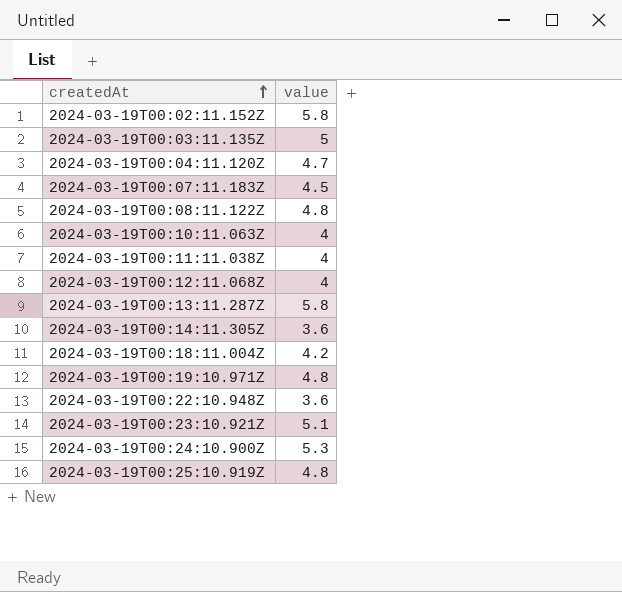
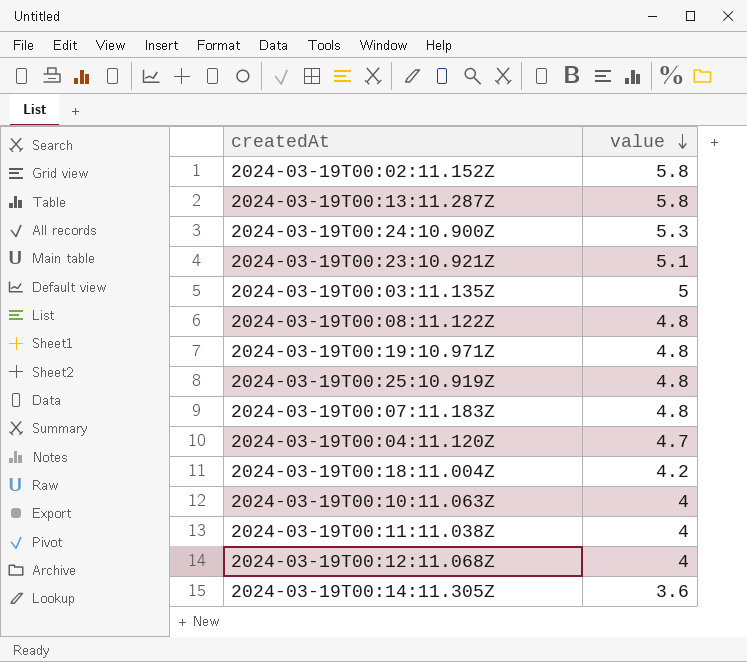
row order: createdAt ascending -> value descending
row 2024-03-19T00:22:10.948Z: 3.6 -> none
2024-03-19T00:07:11.183Z | value: 4.5 -> 4.8

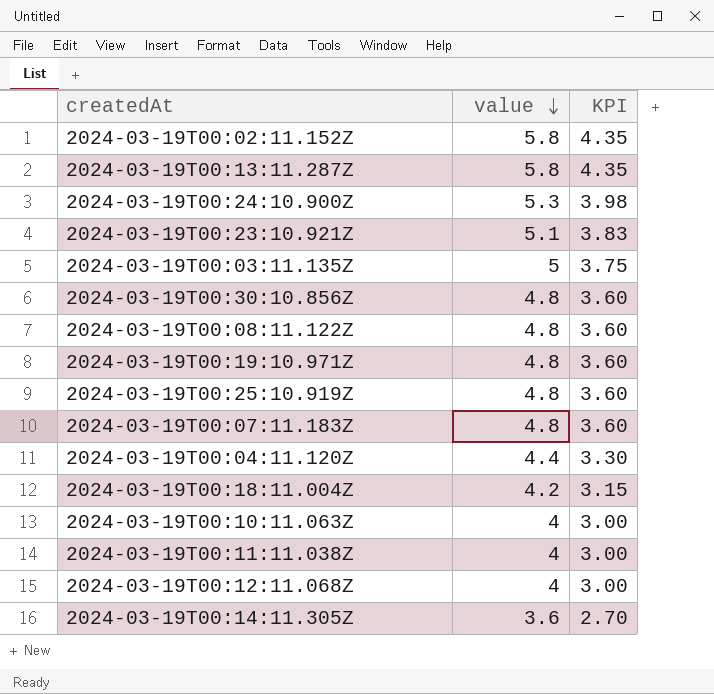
column KPI | formula: none -> [value] * 0.75
row 2024-03-19T00:30:10.856Z: none -> 4.8 | 3.60
2024-03-19T00:04:11.120Z | value: 4.7 -> 4.4

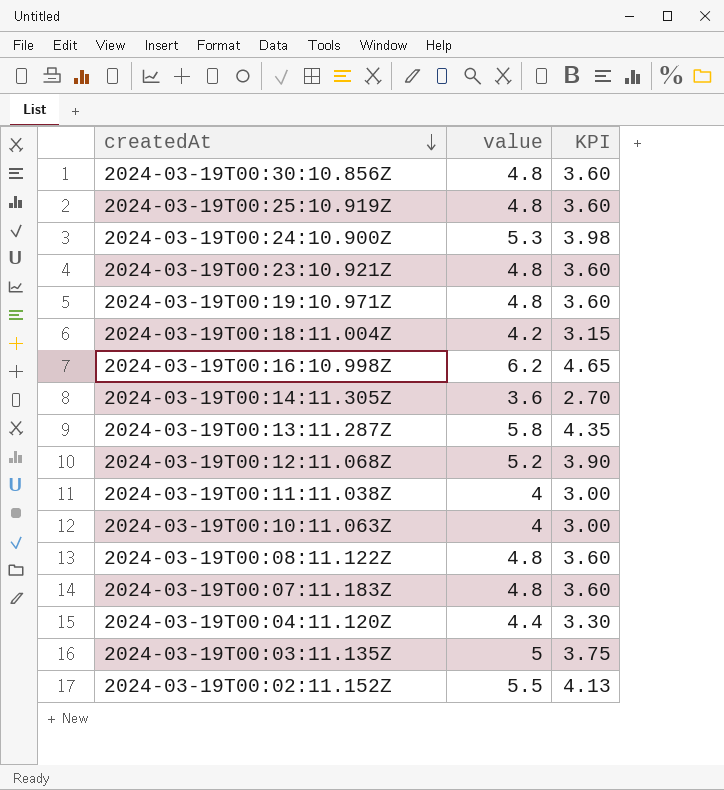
row order: value descending -> createdAt descending
2024-03-19T00:23:10.921Z | value: 5.1 -> 4.8
2024-03-19T00:23:10.921Z | KPI: 3.83 -> 3.60
row 2024-03-19T00:16:10.998Z: none -> 6.2 | 4.65
2024-03-19T00:12:11.068Z | value: 4 -> 5.2
2024-03-19T00:12:11.068Z | KPI: 3.00 -> 3.90
2024-03-19T00:02:11.152Z | value: 5.8 -> 5.5
2024-03-19T00:02:11.152Z | KPI: 4.35 -> 4.13

